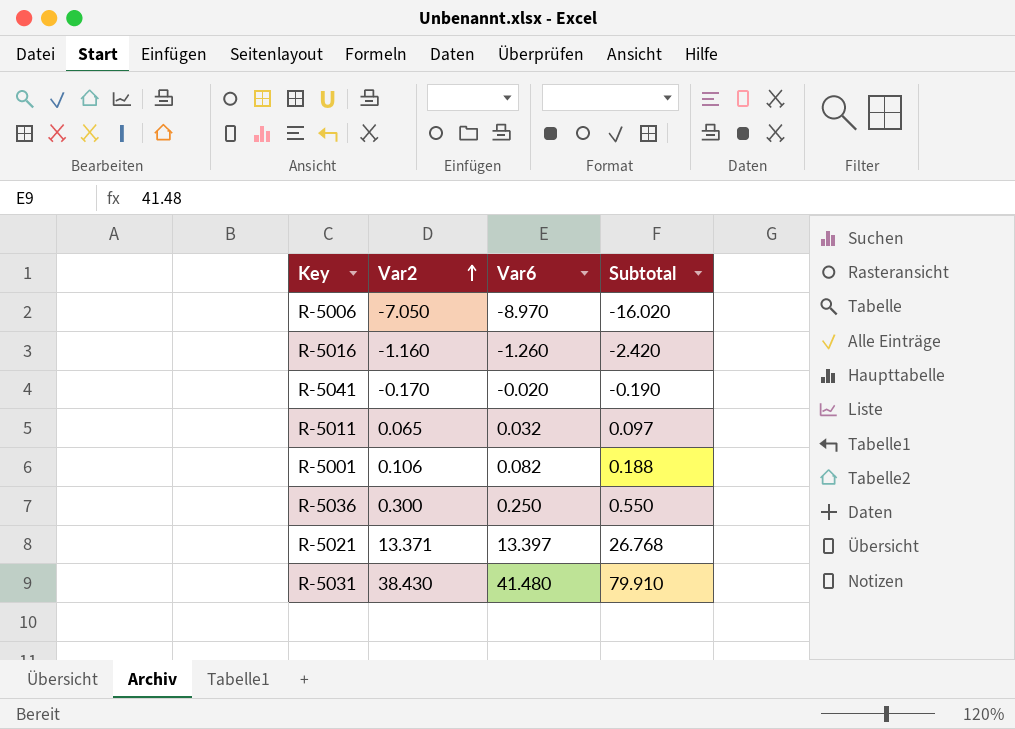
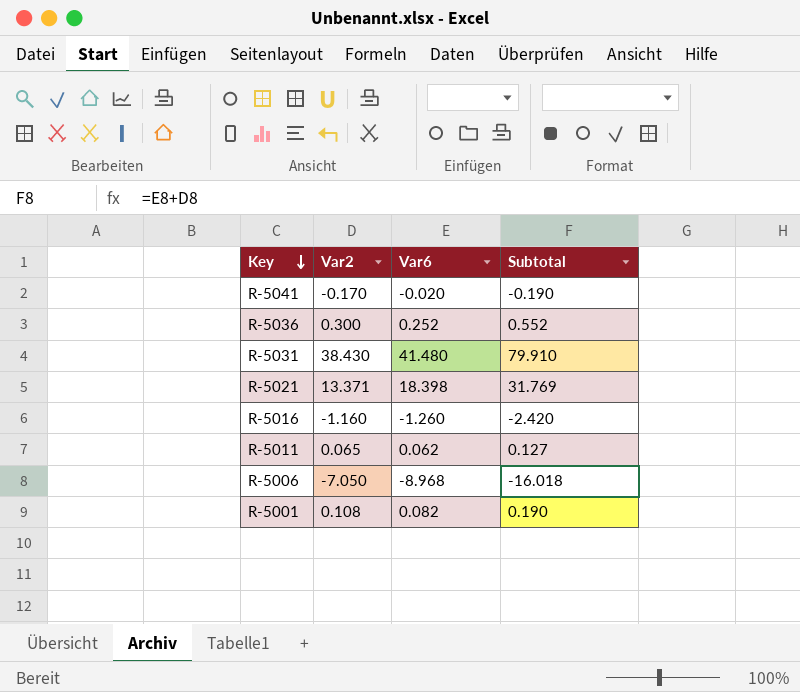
row order: Var2 ascending -> Key descending
R-5036 | Var6: 0.250 -> 0.252
R-5036 | Subtotal: 0.550 -> 0.552
R-5021 | Var6: 13.397 -> 18.398
R-5021 | Subtotal: 26.768 -> 31.769
R-5011 | Var6: 0.032 -> 0.062
R-5011 | Subtotal: 0.097 -> 0.127
R-5006 | Var6: -8.970 -> -8.968
R-5006 | Subtotal: -16.020 -> -16.018
R-5001 | Var2: 0.106 -> 0.108
R-5001 | Subtotal: 0.188 -> 0.190

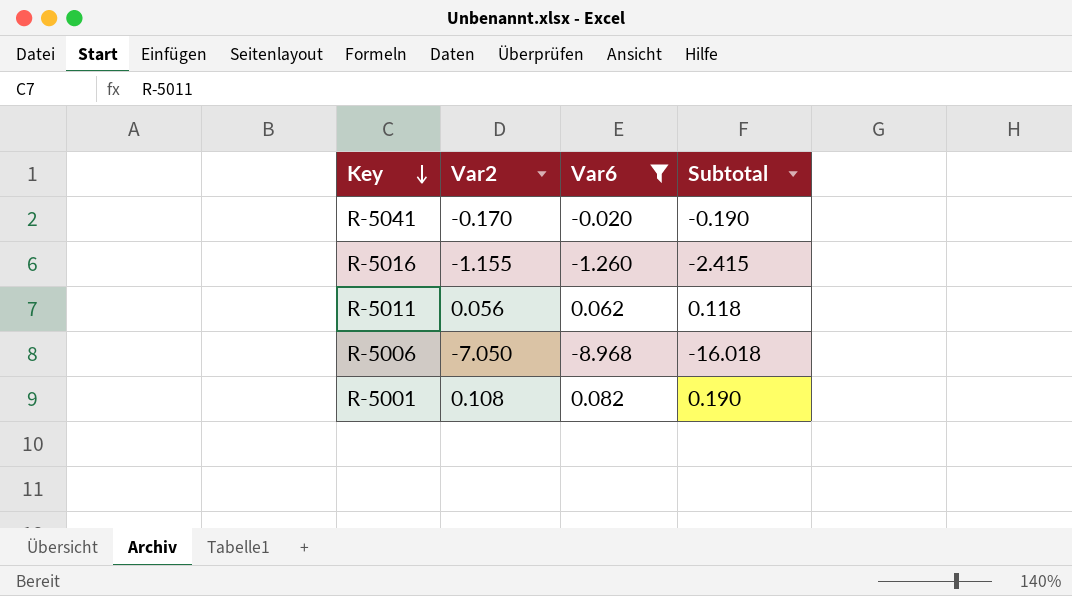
filter: none -> Var6 <= 0.082
R-5016 | Var2: -1.160 -> -1.155
R-5016 | Subtotal: -2.420 -> -2.415
R-5011 | Var2: 0.065 -> 0.056
R-5011 | Subtotal: 0.127 -> 0.118

